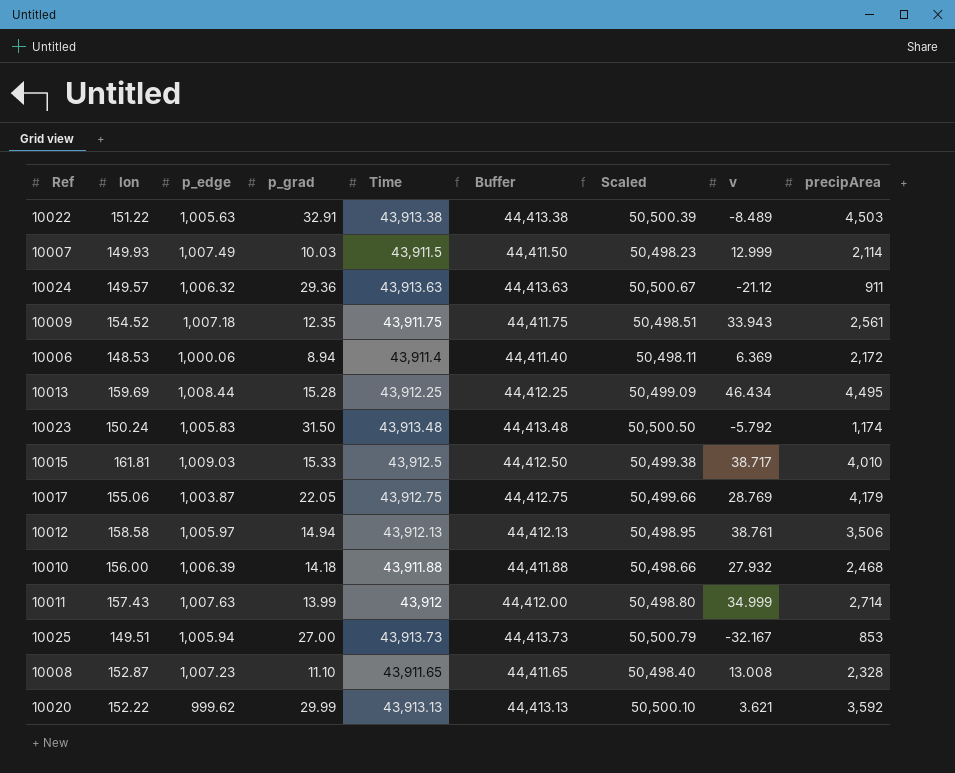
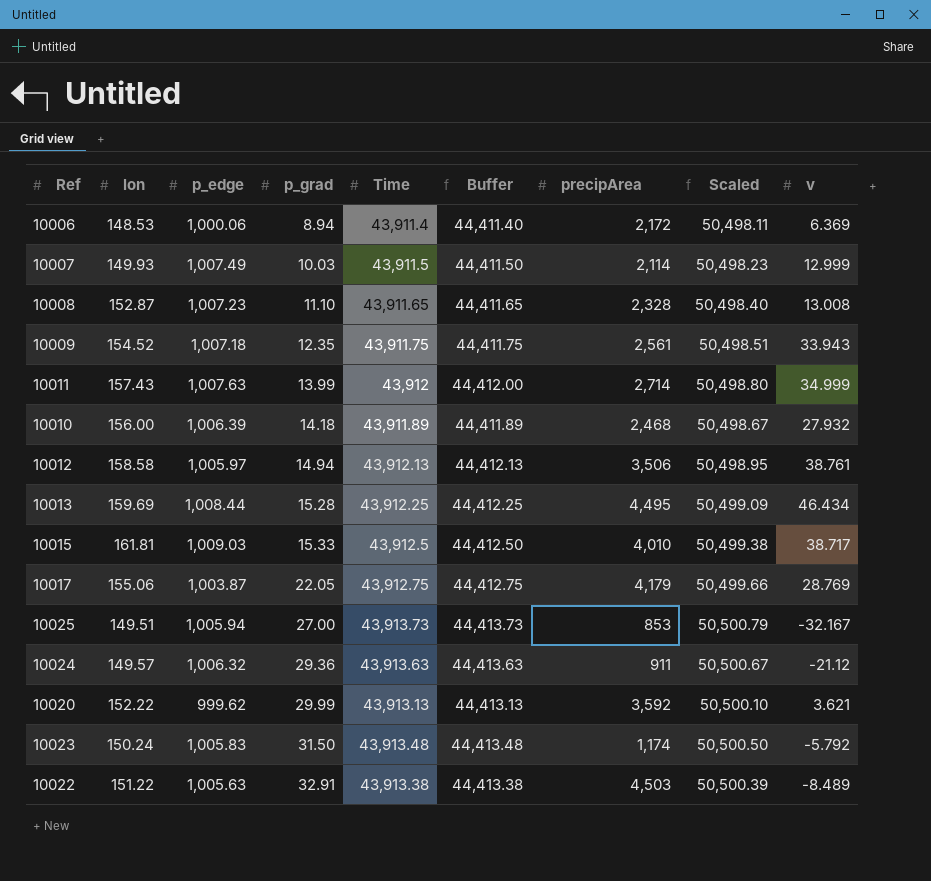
row order: none -> p_grad ascending
column precipArea | position: 9 -> 7
10010 | Time: 43,911.88 -> 43,911.89
10010 | Buffer: 44,411.88 -> 44,411.89
10010 | Scaled: 50,498.66 -> 50,498.67

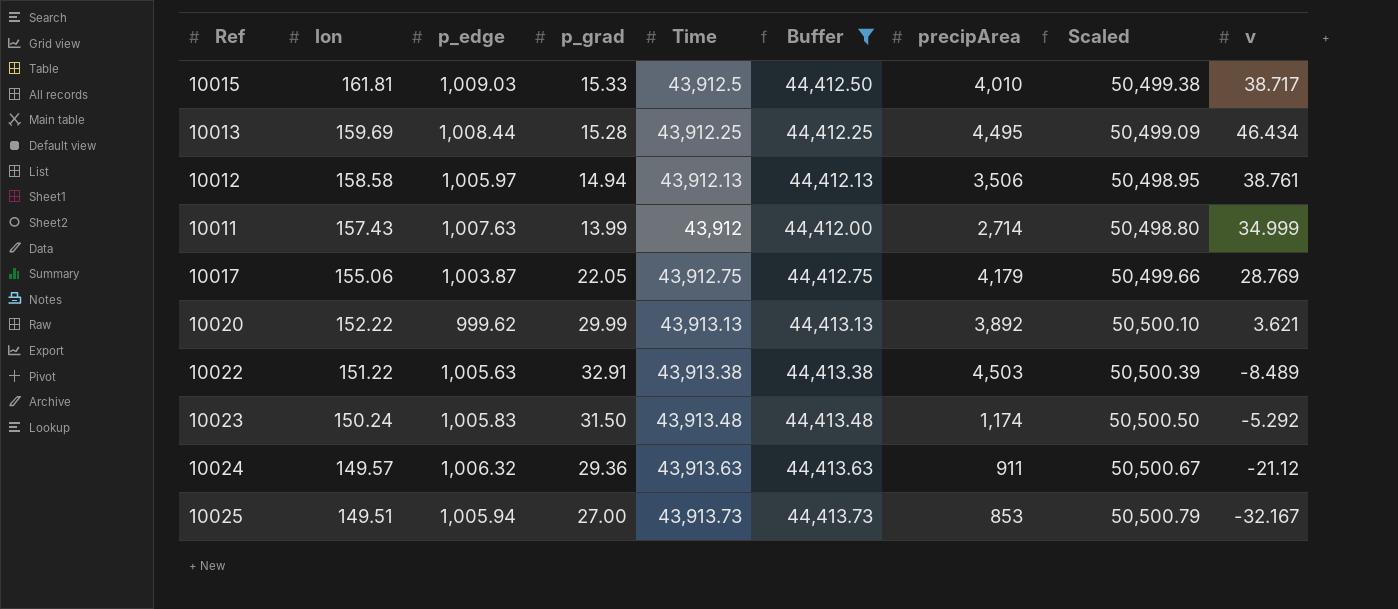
filter: none -> Buffer >= 44,412.00
row order: p_grad ascending -> lon descending
10020 | precipArea: 3,592 -> 3,892
10023 | v: -5.792 -> -5.292

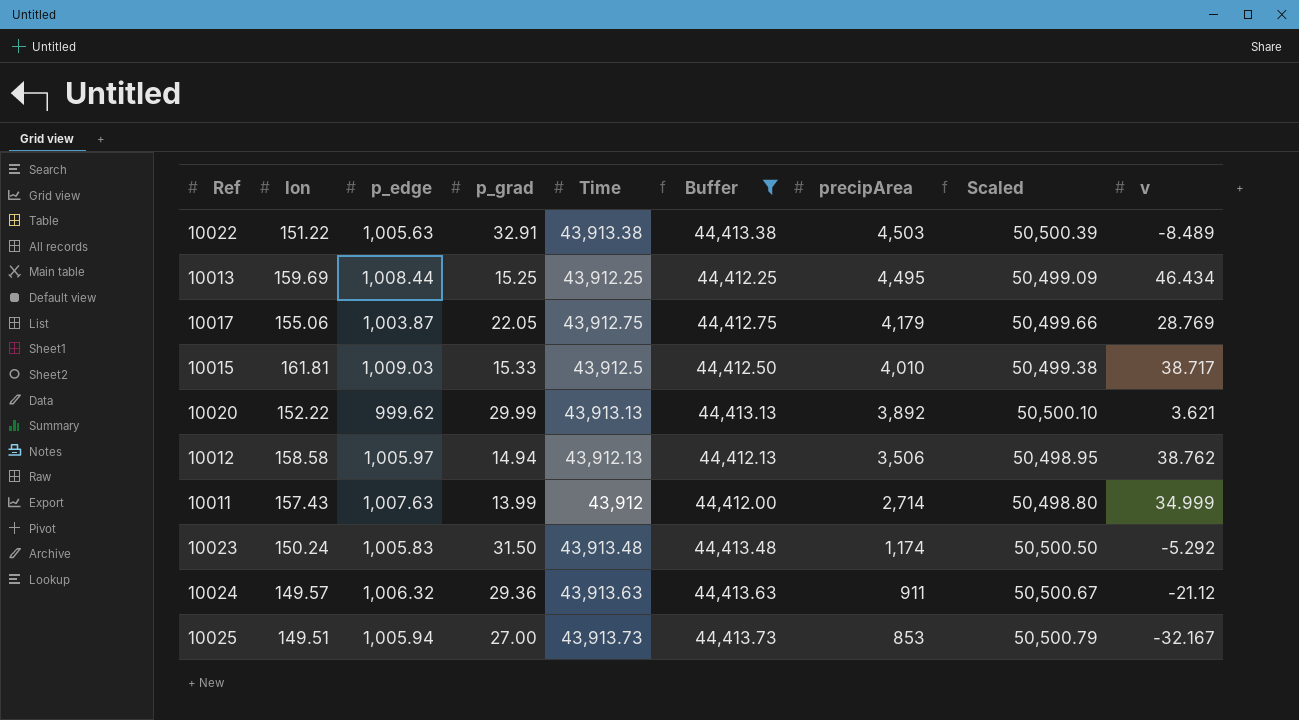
row order: lon descending -> precipArea descending
10013 | p_grad: 15.28 -> 15.25
10012 | v: 38.761 -> 38.762

